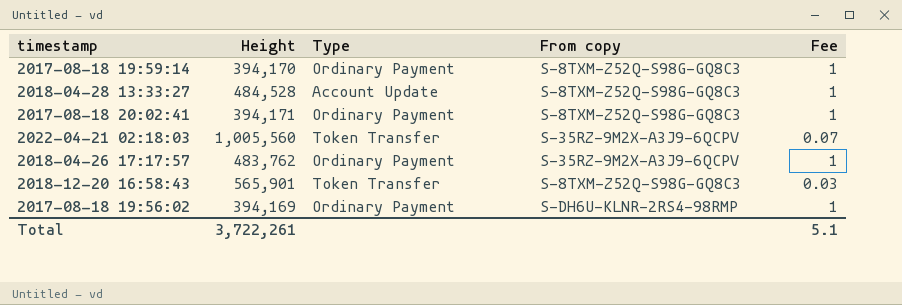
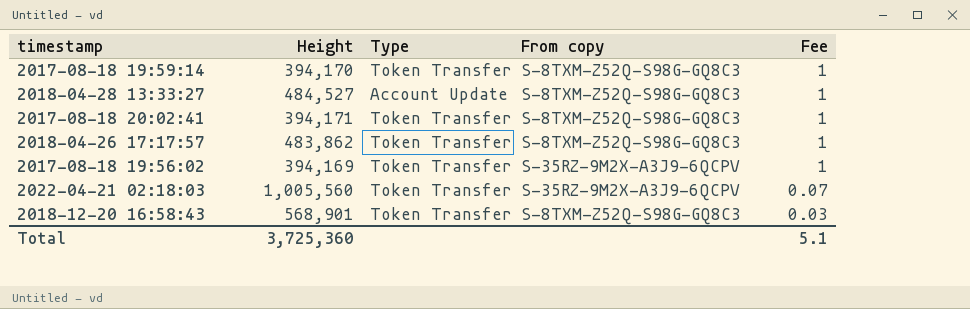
row order: none -> Fee descending
2017-08-18 19:59:14 | Type: Ordinary Payment -> Token Transfer
2018-04-28 13:33:27 | Height: 484,528 -> 484,527
2017-08-18 20:02:41 | Type: Ordinary Payment -> Token Transfer
2018-04-26 17:17:57 | Height: 483,762 -> 483,862
2018-04-26 17:17:57 | Type: Ordinary Payment -> Token Transfer
2018-04-26 17:17:57 | From copy: S-35RZ-9M2X-A3J9-6QCPV -> S-8TXM-Z52Q-S98G-GQ8C3
2017-08-18 19:56:02 | Type: Ordinary Payment -> Token Transfer
2017-08-18 19:56:02 | From copy: S-DH6U-KLNR-2RS4-98RMP -> S-35RZ-9M2X-A3J9-6QCPV
2018-12-20 16:58:43 | Height: 565,901 -> 568,901
Total | Height: 3,722,261 -> 3,725,360

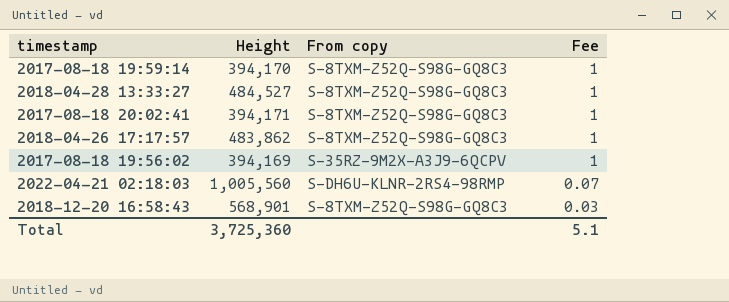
column Type | position: 3 -> none
2022-04-21 02:18:03 | From copy: S-35RZ-9M2X-A3J9-6QCPV -> S-DH6U-KLNR-2RS4-98RMP

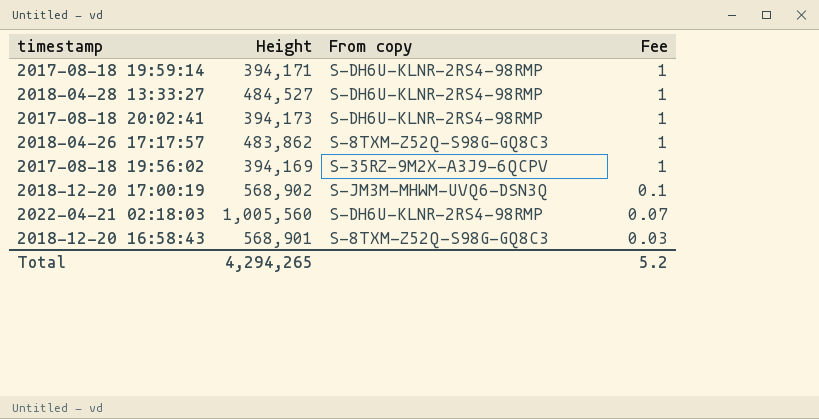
2017-08-18 19:59:14 | Height: 394,170 -> 394,171
2017-08-18 19:59:14 | From copy: S-8TXM-Z52Q-S98G-GQ8C3 -> S-DH6U-KLNR-2RS4-98RMP
2018-04-28 13:33:27 | From copy: S-8TXM-Z52Q-S98G-GQ8C3 -> S-DH6U-KLNR-2RS4-98RMP
2017-08-18 20:02:41 | Height: 394,171 -> 394,173
2017-08-18 20:02:41 | From copy: S-8TXM-Z52Q-S98G-GQ8C3 -> S-DH6U-KLNR-2RS4-98RMP
row 2018-12-20 17:00:19: none -> 568,902 | S-JM3M-MHWM-UVQ6-DSN3Q | 0.1
Total | Height: 3,725,360 -> 4,294,265
Total | Fee: 5.1 -> 5.2

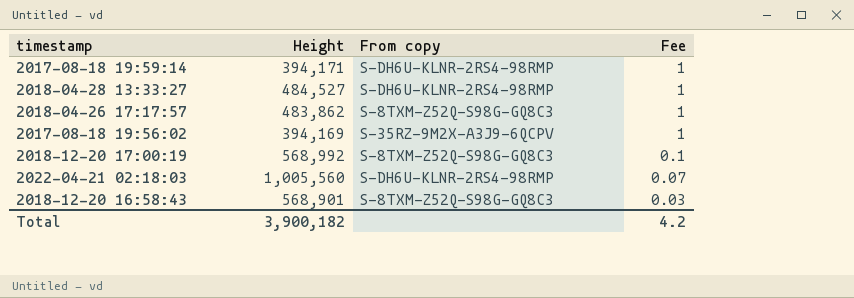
row 2017-08-18 20:02:41: 394,173 | S-DH6U-KLNR-2RS4-98RMP | 1 -> none
2018-12-20 17:00:19 | Height: 568,902 -> 568,992
2018-12-20 17:00:19 | From copy: S-JM3M-MHWM-UVQ6-DSN3Q -> S-8TXM-Z52Q-S98G-GQ8C3
Total | Height: 4,294,265 -> 3,900,182
Total | Fee: 5.2 -> 4.2

